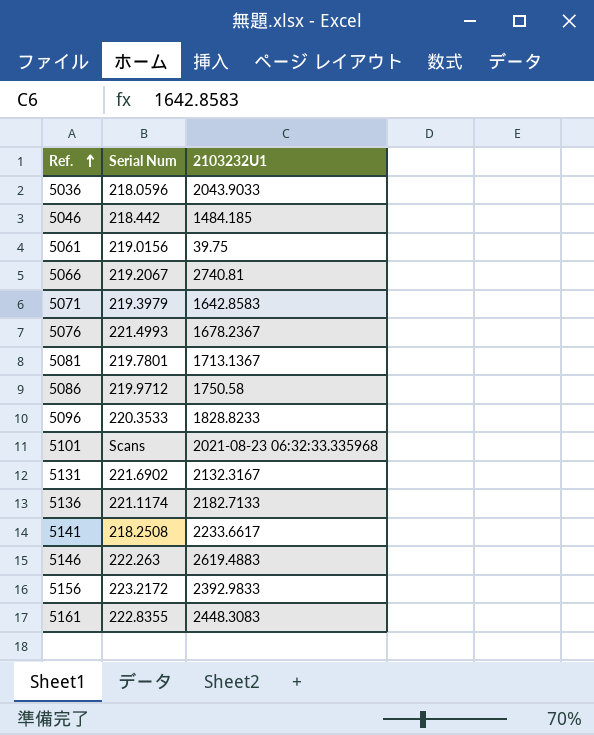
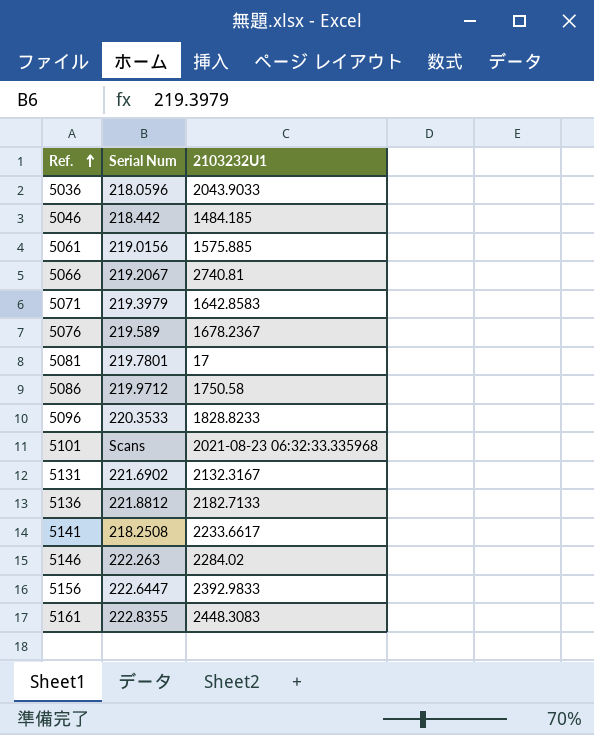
5061 | 2103232U1: 39.75 -> 1575.885
5076 | Serial Num: 221.4993 -> 219.589
5081 | 2103232U1: 1713.1367 -> 17
5136 | Serial Num: 221.1174 -> 221.8812
5146 | 2103232U1: 2619.4883 -> 2284.02
5156 | Serial Num: 223.2172 -> 222.6447

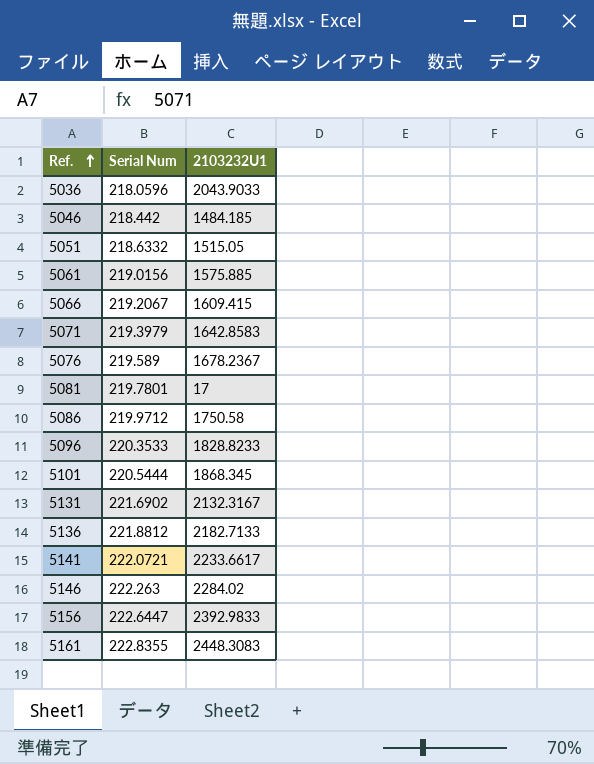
row 5051: none -> 218.6332 | 1515.05
5066 | 2103232U1: 2740.81 -> 1609.415
5101 | Serial Num: Scans -> 220.5444
5101 | 2103232U1: 2021-08-23 06:32:33.335968 -> 1868.345
5141 | Serial Num: 218.2508 -> 222.0721

